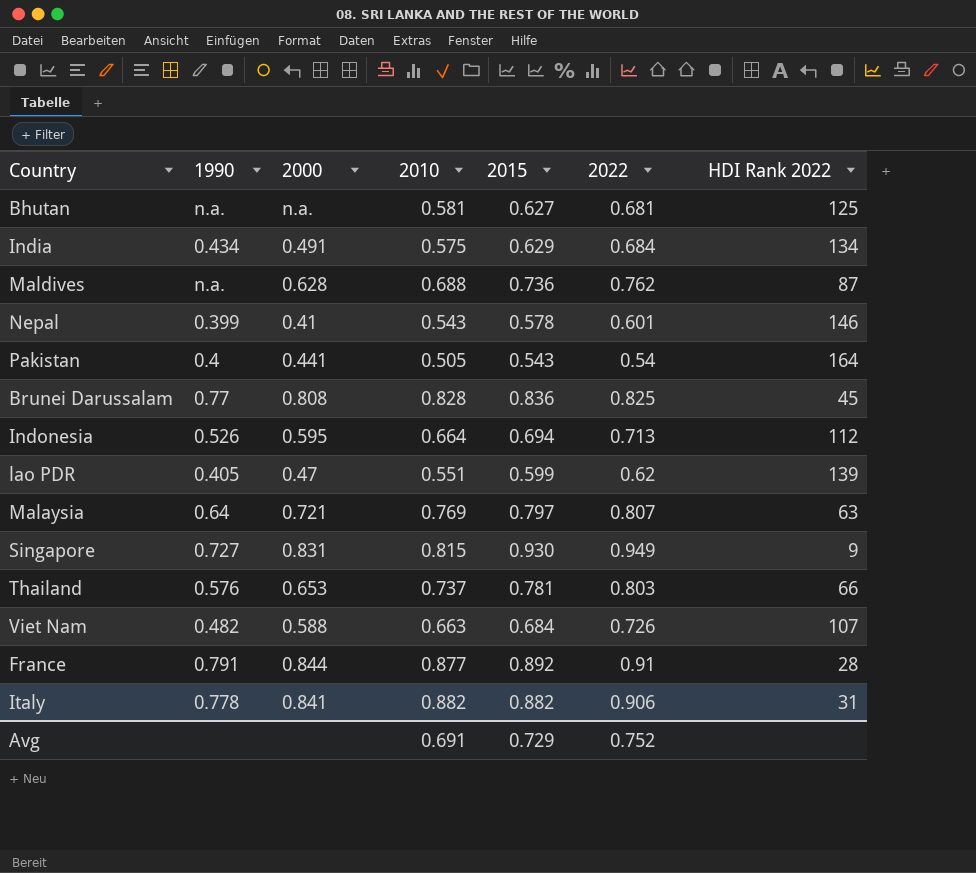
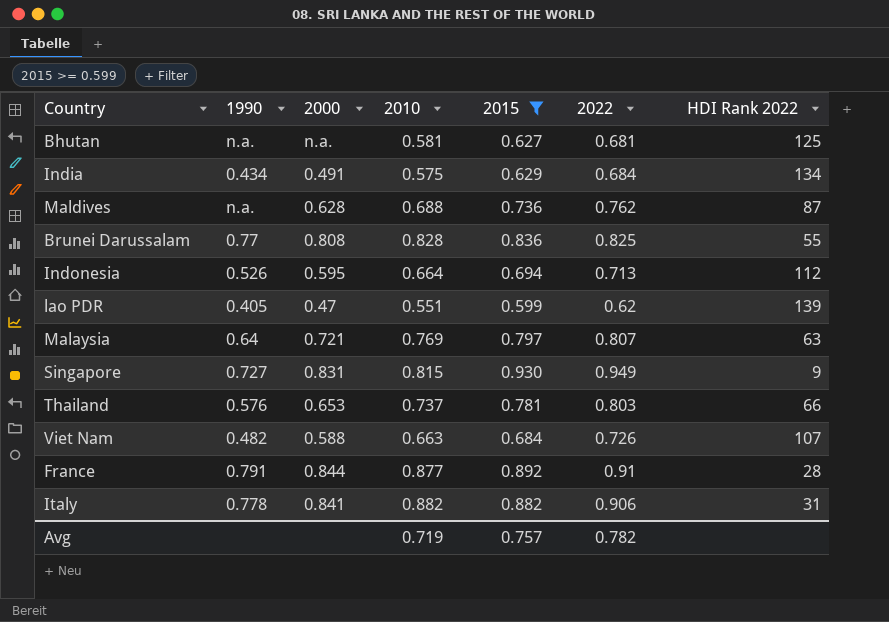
filter: none -> 2015 >= 0.599
Brunei Darussalam | HDI Rank 2022: 45 -> 55
Avg | 2010: 0.691 -> 0.719
Avg | 2015: 0.729 -> 0.757
Avg | 2022: 0.752 -> 0.782

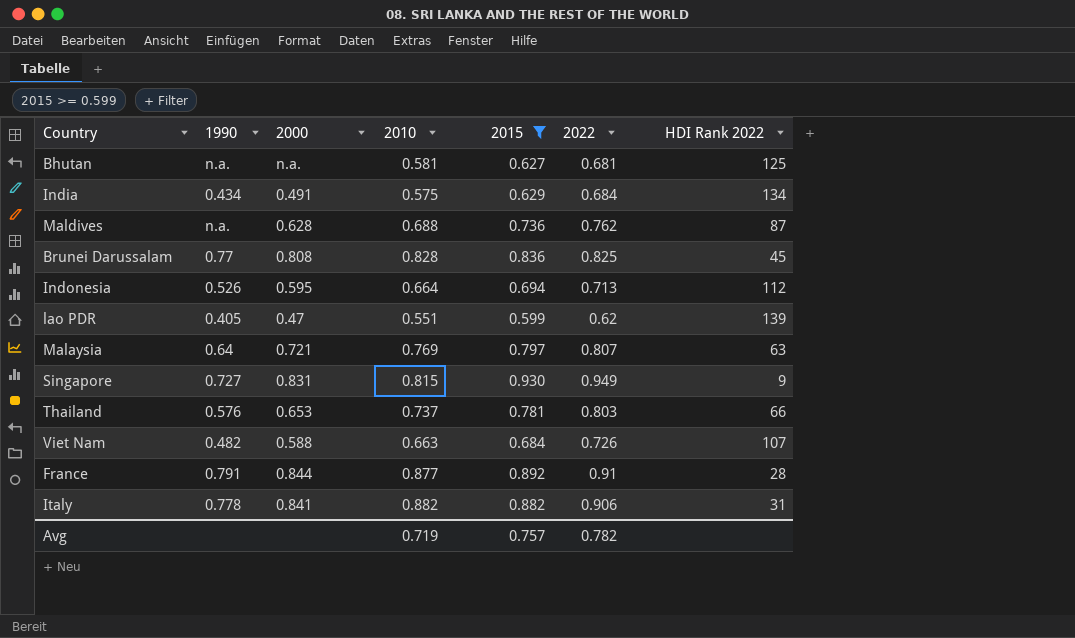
Brunei Darussalam | HDI Rank 2022: 55 -> 45

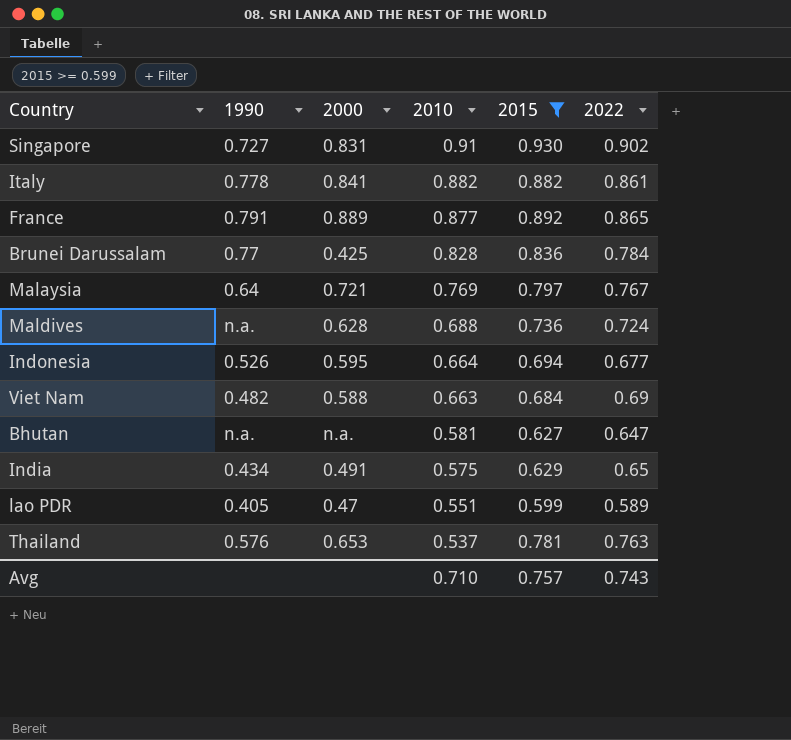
row order: none -> 2010 descending
column HDI Rank 2022 | position: 7 -> none
Singapore | 2010: 0.815 -> 0.91
Singapore | 2022: 0.949 -> 0.902
Italy | 2022: 0.906 -> 0.861
France | 2000: 0.844 -> 0.889
France | 2022: 0.91 -> 0.865
Brunei Darussalam | 2000: 0.808 -> 0.425
Brunei Darussalam | 2022: 0.825 -> 0.784
Malaysia | 2022: 0.807 -> 0.767
Maldives | 2022: 0.762 -> 0.724
Indonesia | 2022: 0.713 -> 0.677
Viet Nam | 2022: 0.726 -> 0.69
Bhutan | 2022: 0.681 -> 0.647
India | 2022: 0.684 -> 0.65
lao PDR | 2022: 0.62 -> 0.589
Thailand | 2010: 0.737 -> 0.537
Thailand | 2022: 0.803 -> 0.763
Avg | 2010: 0.719 -> 0.710
Avg | 2022: 0.782 -> 0.743

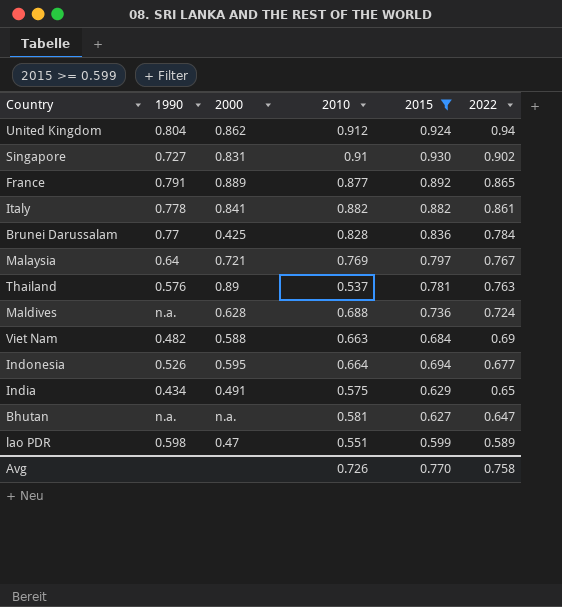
row order: 2010 descending -> 2022 descending
row United Kingdom: none -> 0.804 | 0.862 | 0.912 | 0.924 | 0.94
Thailand | 2000: 0.653 -> 0.89
lao PDR | 1990: 0.405 -> 0.598
Avg | 2010: 0.710 -> 0.726
Avg | 2015: 0.757 -> 0.770
Avg | 2022: 0.743 -> 0.758

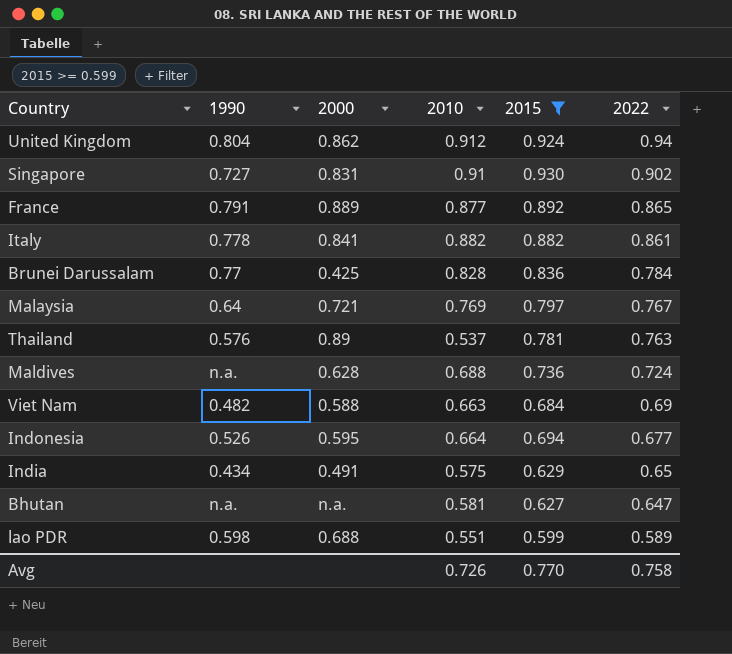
lao PDR | 2000: 0.47 -> 0.688

